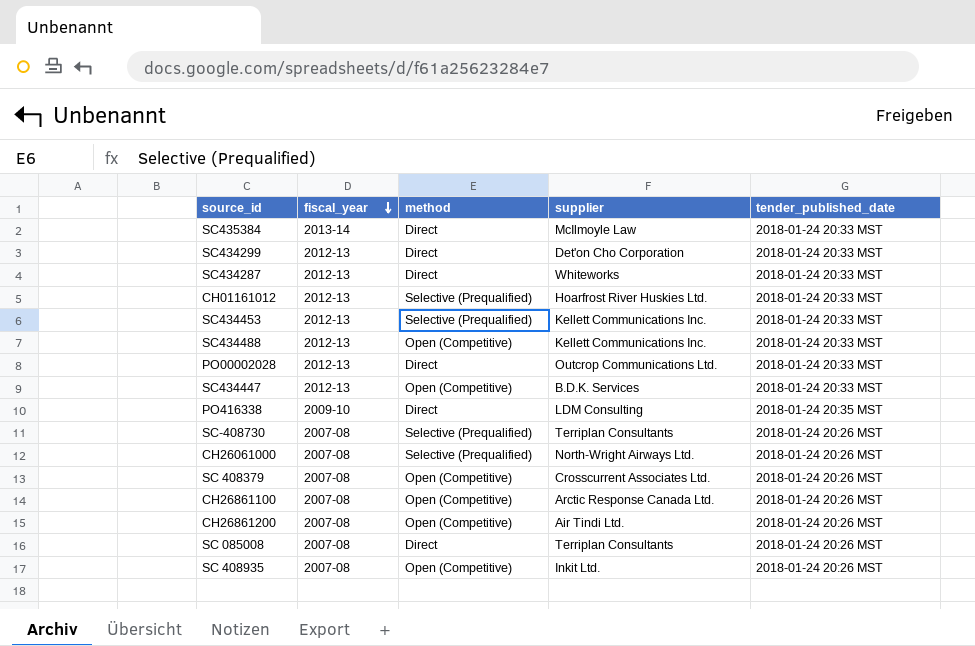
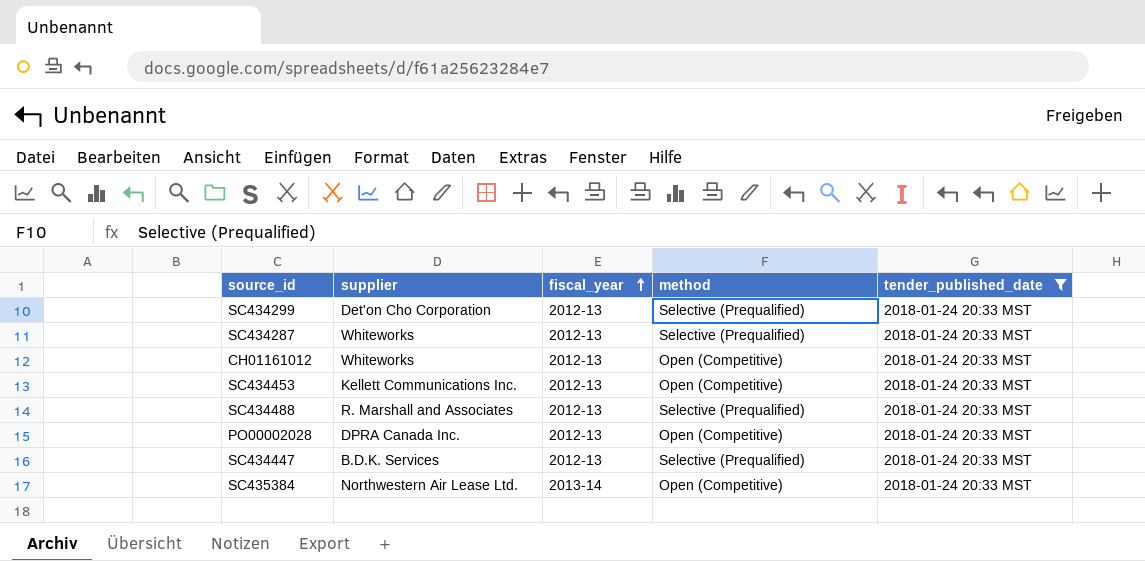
filter: none -> tender_published_date = 2018-01-24 20:33 MST
row order: fiscal_year descending -> fiscal_year ascending
column supplier | position: 4 -> 2
SC434299 | method: Direct -> Selective (Prequalified)
SC434287 | method: Direct -> Selective (Prequalified)
CH01161012 | supplier: Hoarfrost River Huskies Ltd. -> Whiteworks
CH01161012 | method: Selective (Prequalified) -> Open (Competitive)
SC434453 | method: Selective (Prequalified) -> Open (Competitive)
SC434488 | supplier: Kellett Communications Inc. -> R. Marshall and Associates
SC434488 | method: Open (Competitive) -> Selective (Prequalified)
PO00002028 | supplier: Outcrop Communications Ltd. -> DPRA Canada Inc.
PO00002028 | method: Direct -> Open (Competitive)
SC434447 | method: Open (Competitive) -> Selective (Prequalified)
SC435384 | supplier: McIlmoyle Law -> Northwestern Air Lease Ltd.
SC435384 | method: Direct -> Open (Competitive)

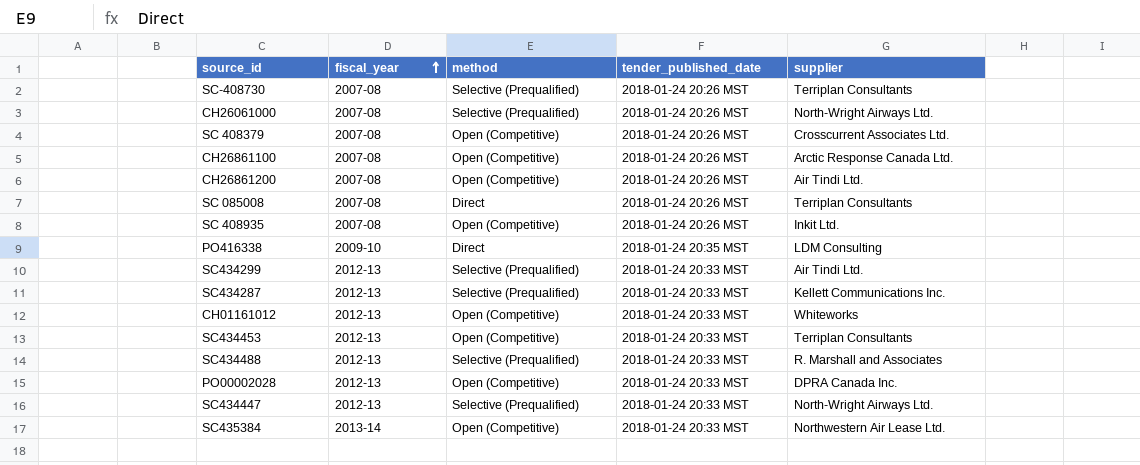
filter: tender_published_date = 2018-01-24 20:33 MST -> none
column supplier | position: 2 -> 5
SC434299 | supplier: Det'on Cho Corporation -> Air Tindi Ltd.
SC434287 | supplier: Whiteworks -> Kellett Communications Inc.
SC434453 | supplier: Kellett Communications Inc. -> Terriplan Consultants
SC434447 | supplier: B.D.K. Services -> North-Wright Airways Ltd.

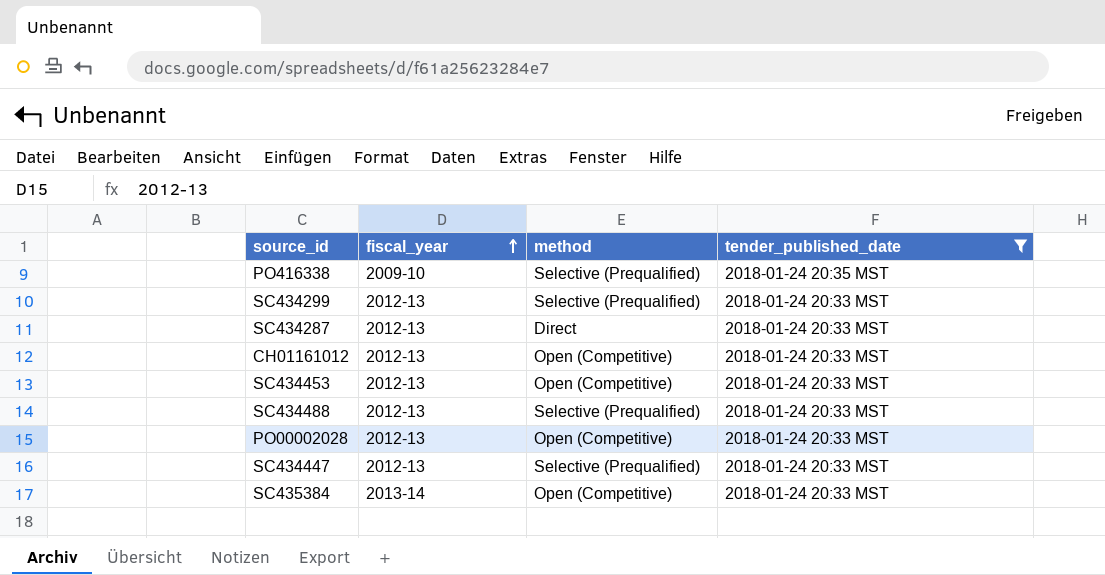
filter: none -> tender_published_date != 2018-01-24 20:26 MST
column supplier | position: 5 -> none
PO416338 | method: Direct -> Selective (Prequalified)
SC434287 | method: Selective (Prequalified) -> Direct

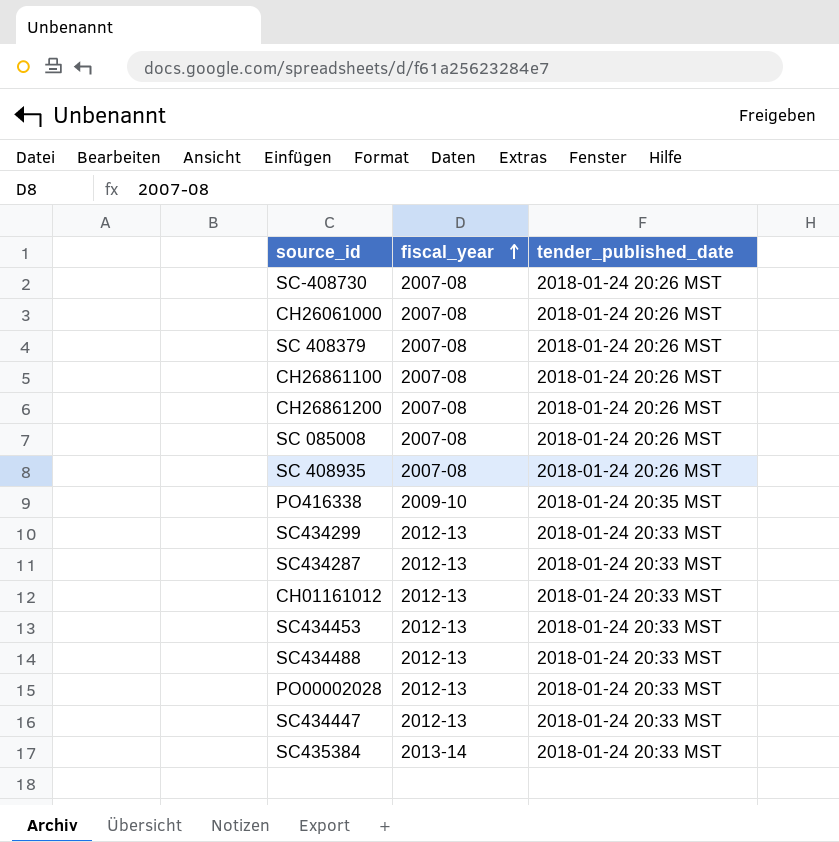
filter: tender_published_date != 2018-01-24 20:26 MST -> none
column method | position: 3 -> none

